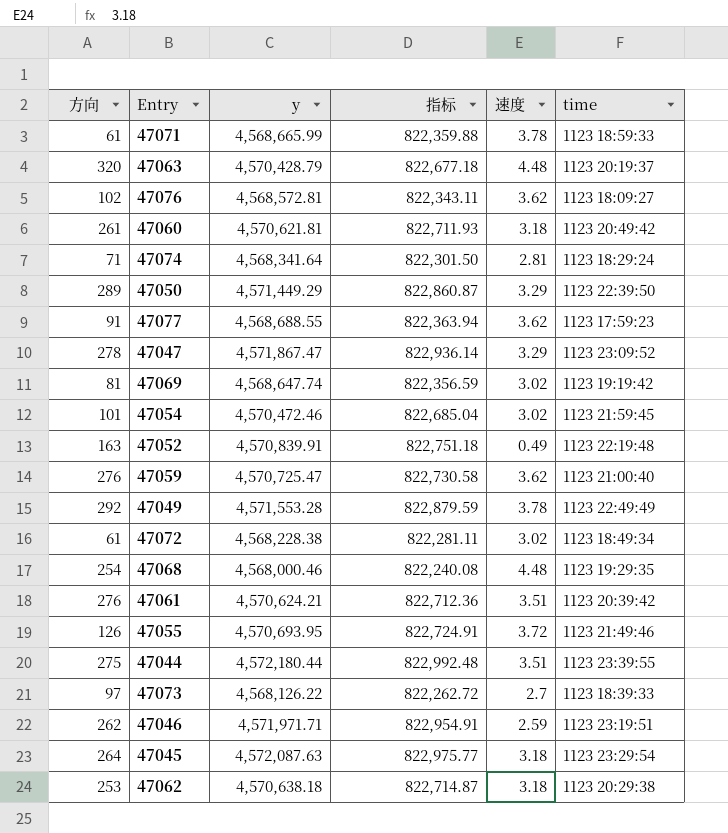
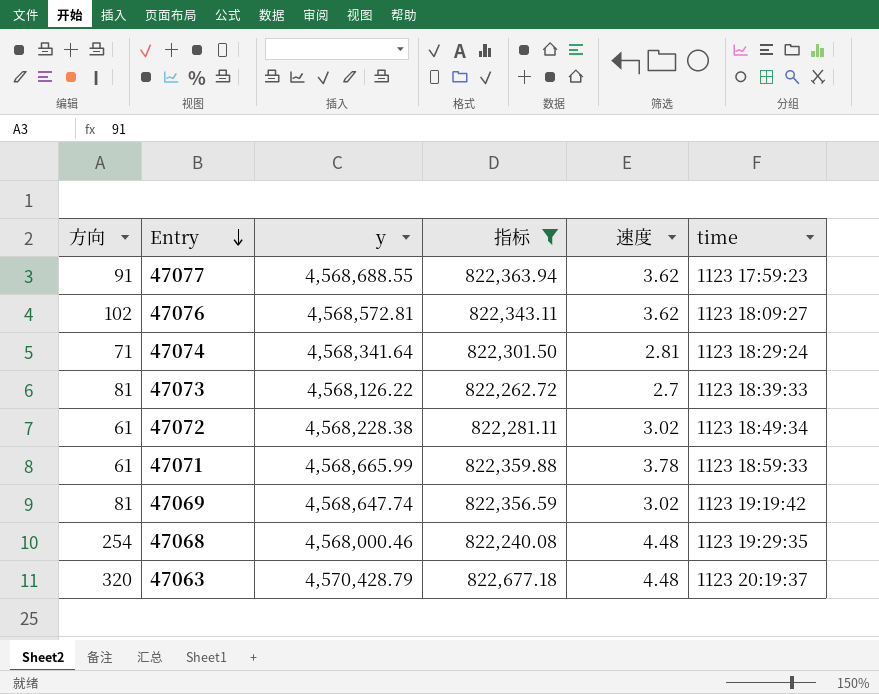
filter: none -> 指标 <= 822,677.18
row order: none -> Entry descending
47073 | 方向: 97 -> 81

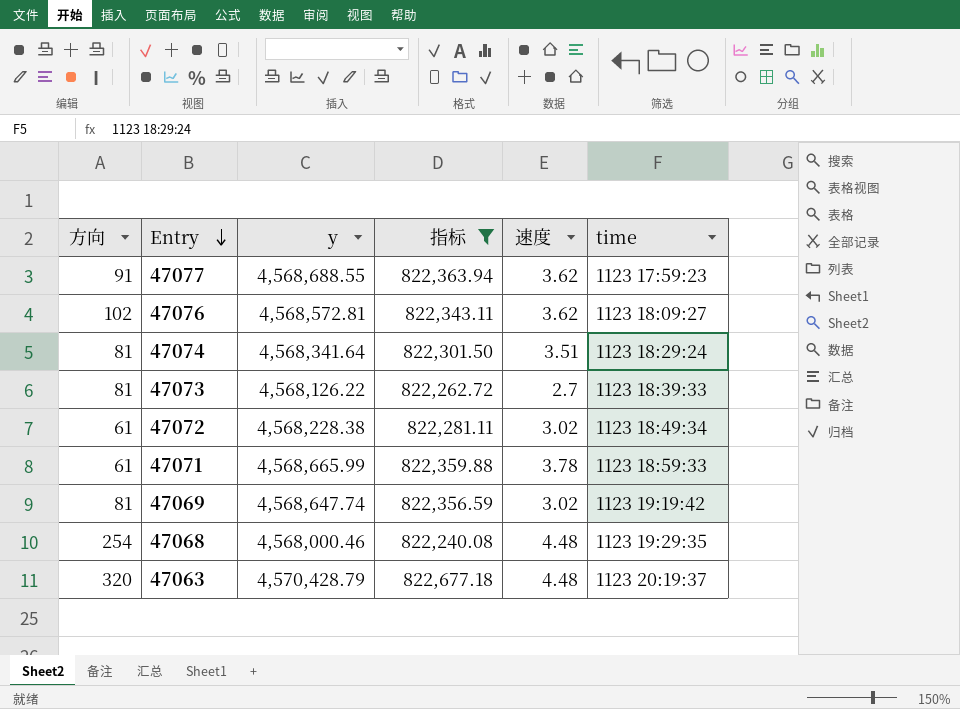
47074 | 方向: 71 -> 81
47074 | 速度: 2.81 -> 3.51

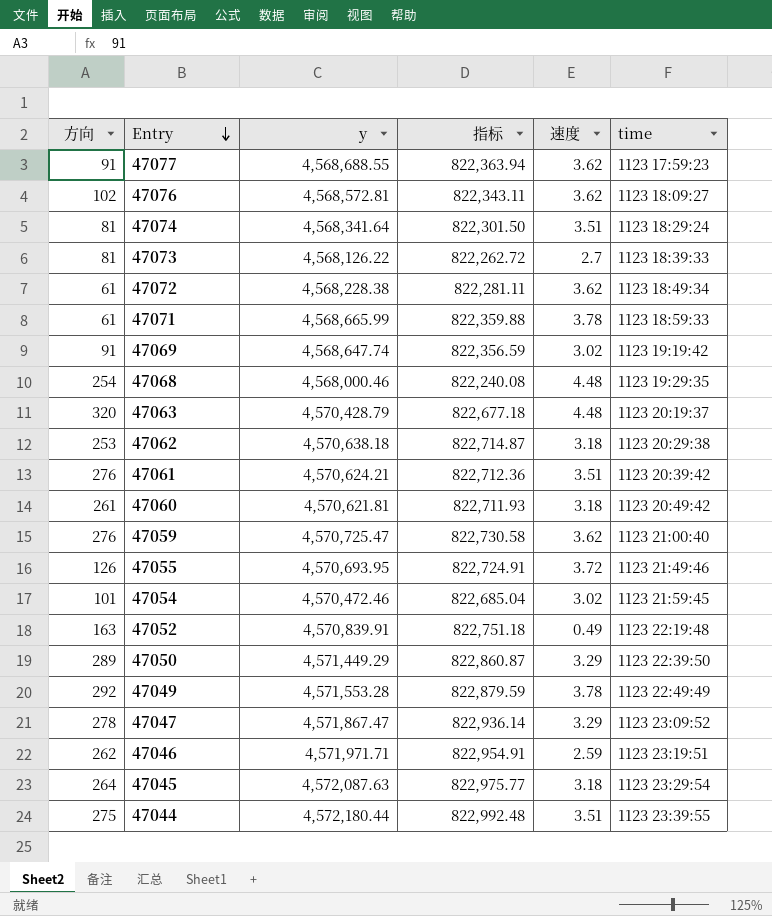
filter: 指标 <= 822,677.18 -> none
47072 | 速度: 3.02 -> 3.62
47069 | 方向: 81 -> 91

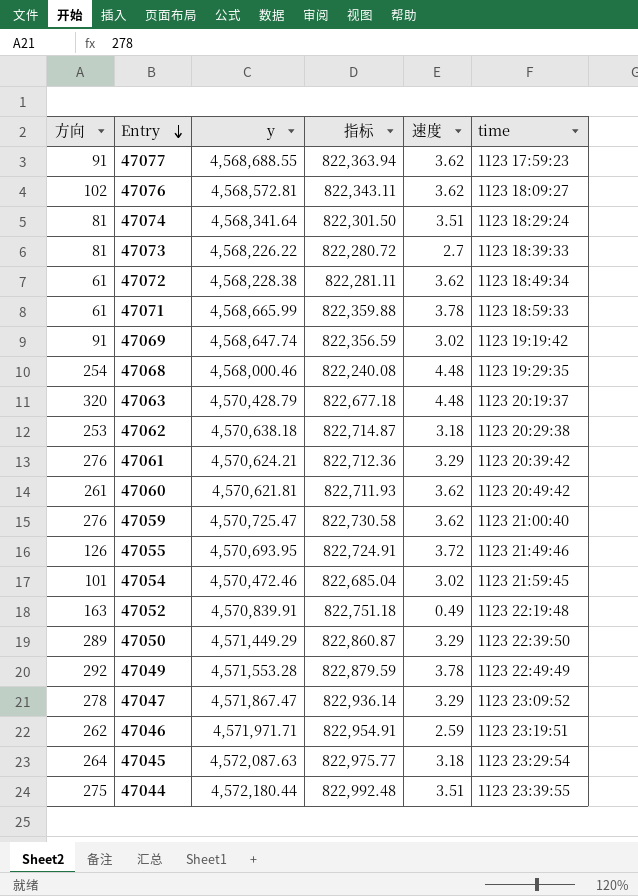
47073 | y: 4,568,126.22 -> 4,568,226.22
47073 | 指标: 822,262.72 -> 822,280.72
47061 | 速度: 3.51 -> 3.29
47060 | 速度: 3.18 -> 3.62

